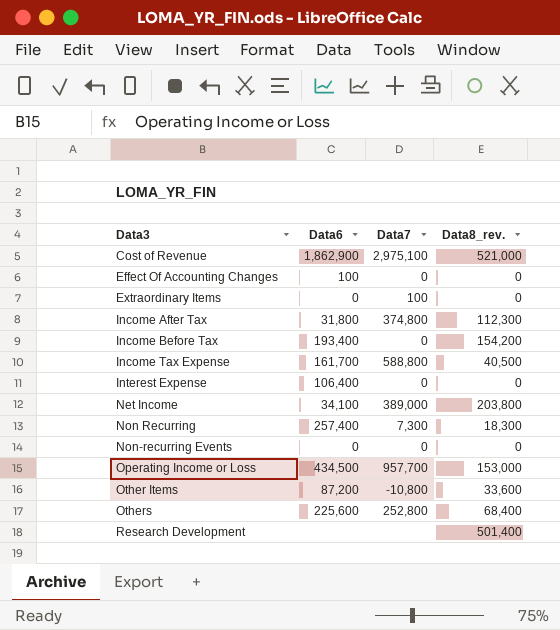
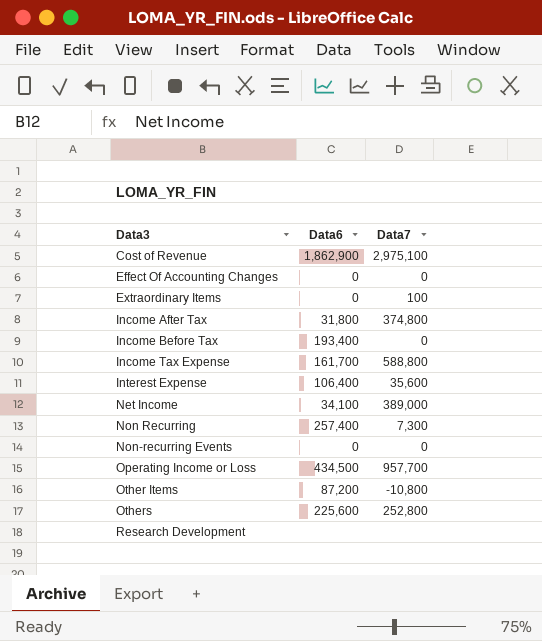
column Data8_rev. | position: 4 -> none
Effect Of Accounting Changes | Data6: 100 -> 0
Interest Expense | Data7: 0 -> 35,600

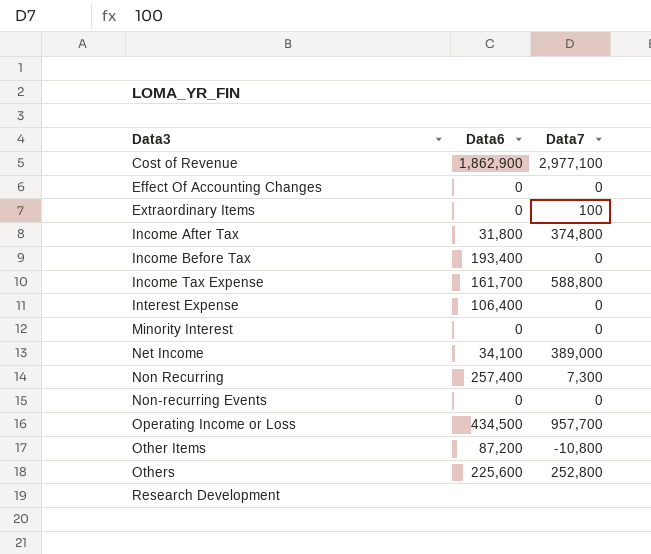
Cost of Revenue | Data7: 2,975,100 -> 2,977,100
Interest Expense | Data7: 35,600 -> 0
row Minority Interest: none -> 0 | 0

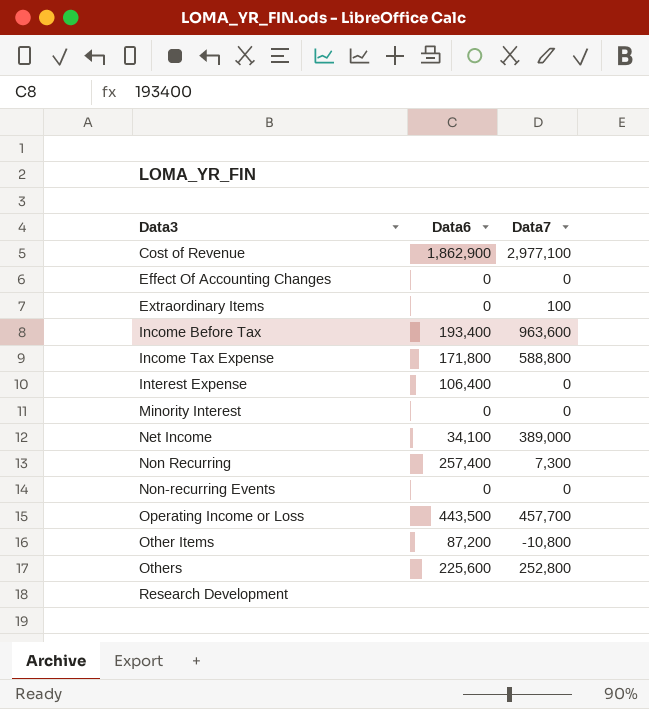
row Income After Tax: 31,800 | 374,800 -> none
Income Before Tax | Data7: 0 -> 963,600
Income Tax Expense | Data6: 161,700 -> 171,800
Operating Income or Loss | Data6: 434,500 -> 443,500
Operating Income or Loss | Data7: 957,700 -> 457,700

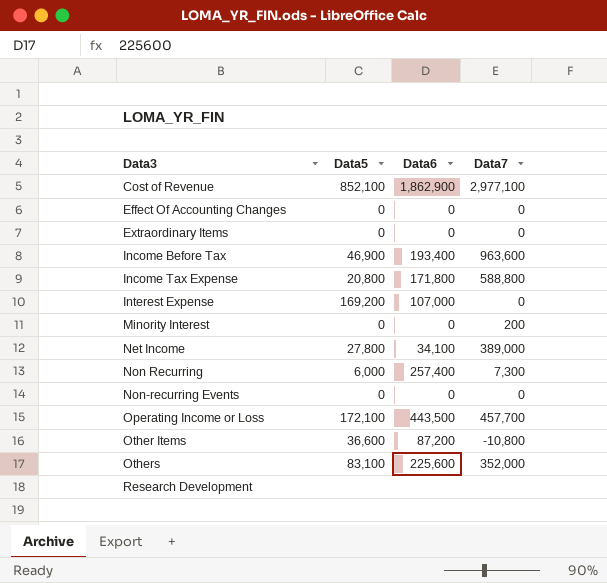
column Data5 | position: none -> 2
Extraordinary Items | Data7: 100 -> 0
Interest Expense | Data6: 106,400 -> 107,000
Minority Interest | Data7: 0 -> 200
Others | Data7: 252,800 -> 352,000

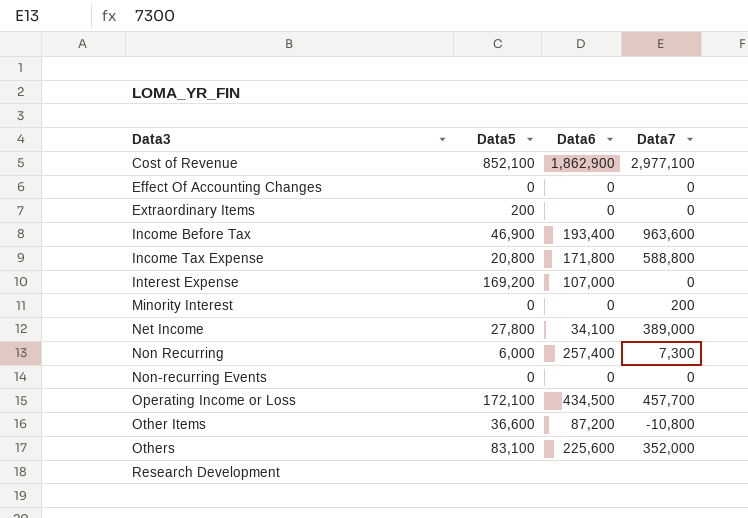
Extraordinary Items | Data5: 0 -> 200
Operating Income or Loss | Data6: 443,500 -> 434,500

